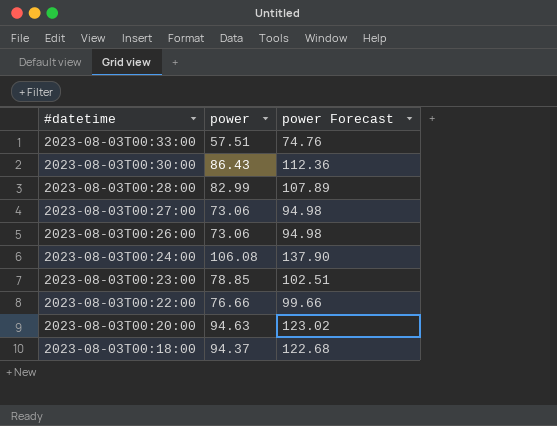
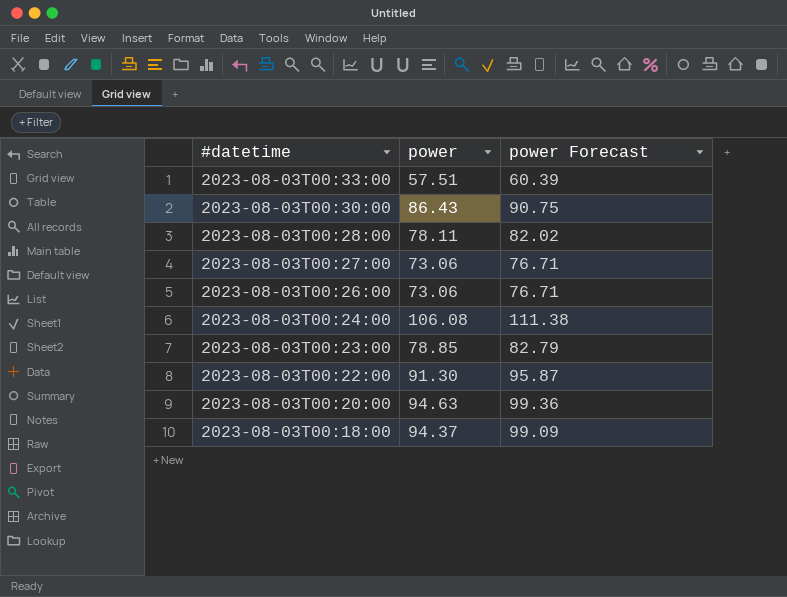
column power Forecast | formula: [power] * 1.3 -> [power] * 1.05
2023-08-03T00:28:00 | power: 82.99 -> 78.11
2023-08-03T00:22:00 | power: 76.66 -> 91.30

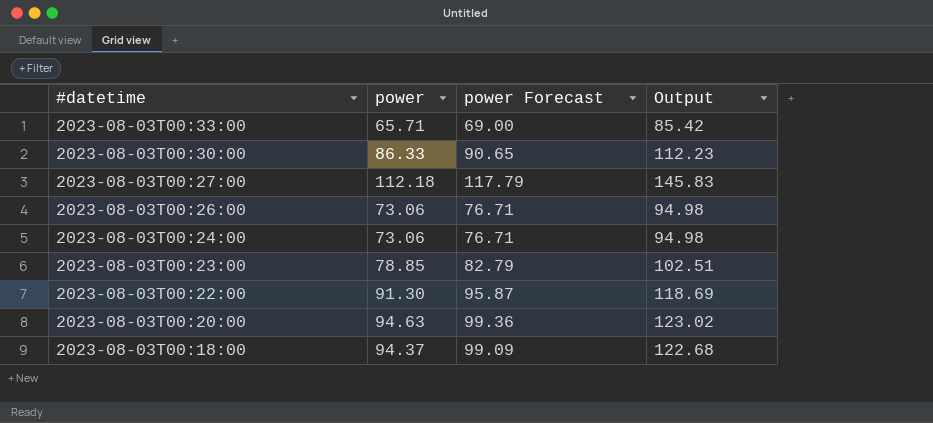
column Output | formula: none -> [power] * 1.3
row 2023-08-03T00:28:00: 78.11 | 82.02 -> none
2023-08-03T00:33:00 | power: 57.51 -> 65.71
2023-08-03T00:33:00 | power Forecast: 60.39 -> 69.00
2023-08-03T00:30:00 | power: 86.43 -> 86.33
2023-08-03T00:30:00 | power Forecast: 90.75 -> 90.65
2023-08-03T00:27:00 | power: 73.06 -> 112.18
2023-08-03T00:27:00 | power Forecast: 76.71 -> 117.79
2023-08-03T00:24:00 | power: 106.08 -> 73.06
2023-08-03T00:24:00 | power Forecast: 111.38 -> 76.71

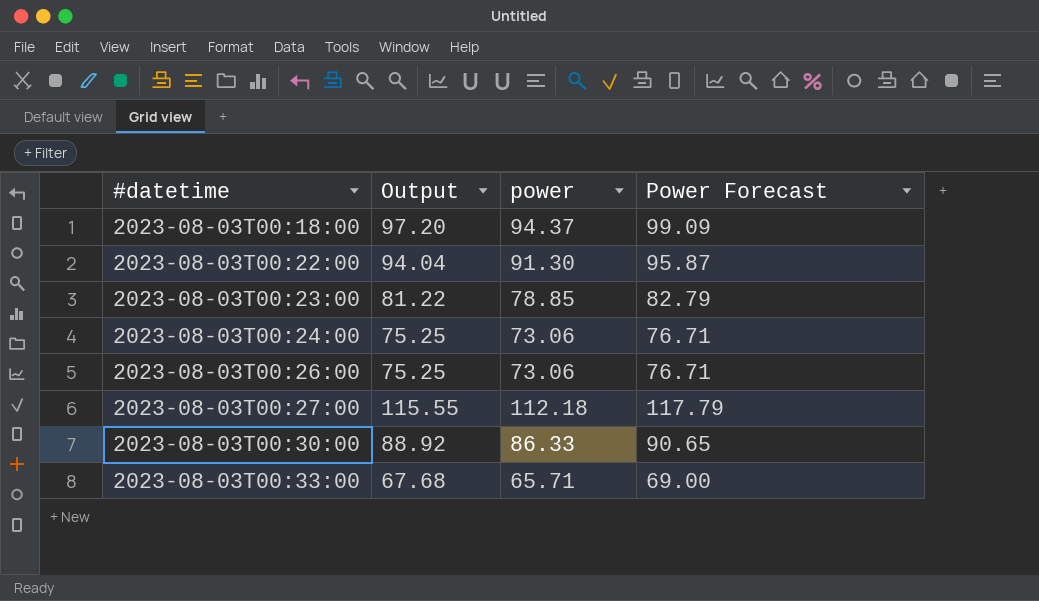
row order: #datetime descending -> #datetime ascending
column Output | formula: [power] * 1.3 -> [power] * 1.03
column Output | position: 4 -> 2
column name: power Forecast -> Power Forecast
row 2023-08-03T00:20:00: 94.63 | 99.36 | 123.02 -> none

